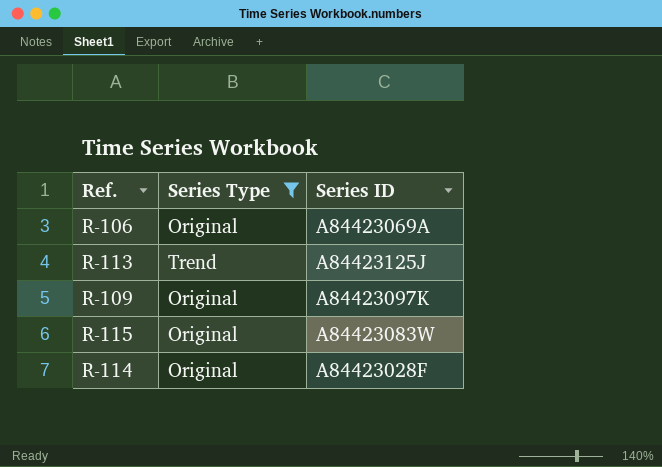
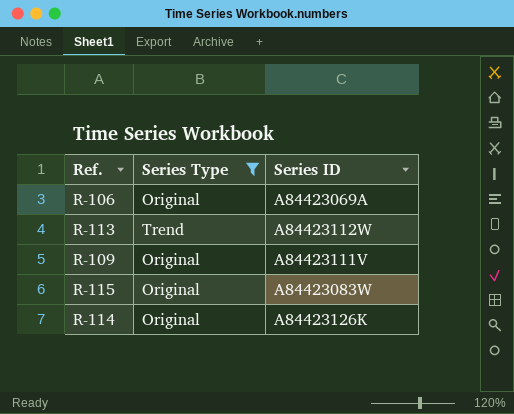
R-113 | Series ID: A84423125J -> A84423112W
R-109 | Series ID: A84423097K -> A84423111V
R-114 | Series ID: A84423028F -> A84423126K

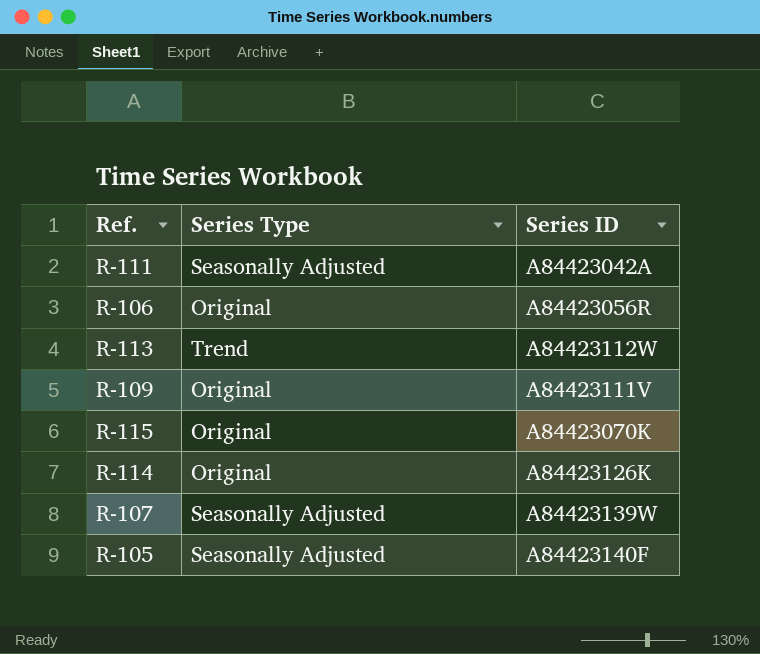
filter: Series Type != Seasonally Adjusted -> none
R-106 | Series ID: A84423069A -> A84423056R
R-115 | Series ID: A84423083W -> A84423070K

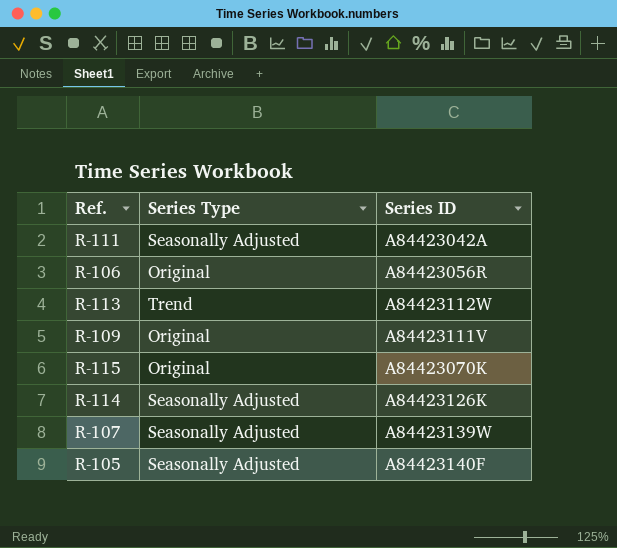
R-114 | Series Type: Original -> Seasonally Adjusted

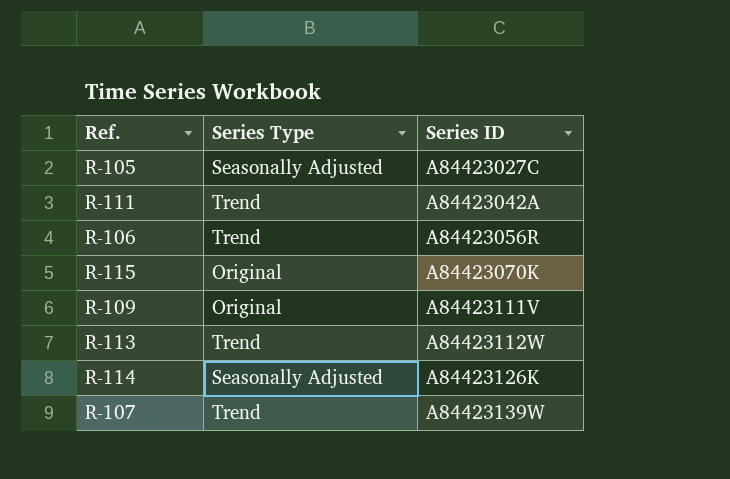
row order: none -> Series ID ascending
R-105 | Series ID: A84423140F -> A84423027C
R-111 | Series Type: Seasonally Adjusted -> Trend
R-106 | Series Type: Original -> Trend
R-107 | Series Type: Seasonally Adjusted -> Trend

